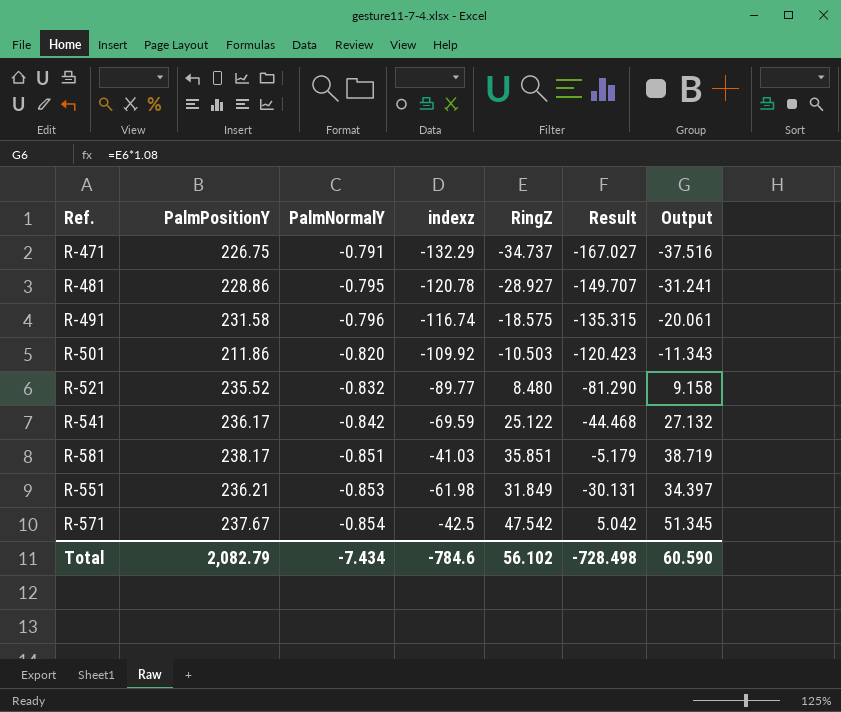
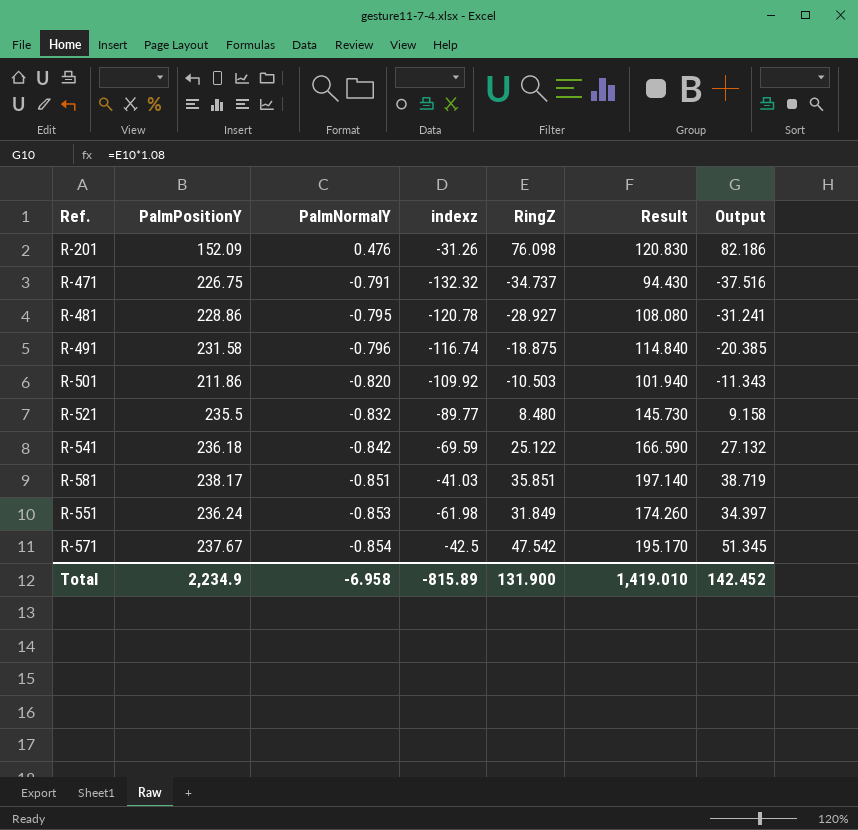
column Result | formula: [indexz] + [RingZ] -> [PalmPositionY] + [indexz]
row R-201: none -> 152.09 | 0.476 | -31.26 | 76.098 | 120.830 | 82.186
R-471 | indexz: -132.29 -> -132.32
R-491 | RingZ: -18.575 -> -18.875
R-491 | Output: -20.061 -> -20.385
R-521 | PalmPositionY: 235.52 -> 235.5
R-541 | PalmPositionY: 236.17 -> 236.18
R-551 | PalmPositionY: 236.21 -> 236.24
Total | PalmPositionY: 2,082.79 -> 2,234.9
Total | PalmNormalY: -7.434 -> -6.958
Total | indexz: -784.6 -> -815.89
Total | RingZ: 56.102 -> 131.900
Total | Result: -728.498 -> 1,419.010
Total | Output: 60.590 -> 142.452

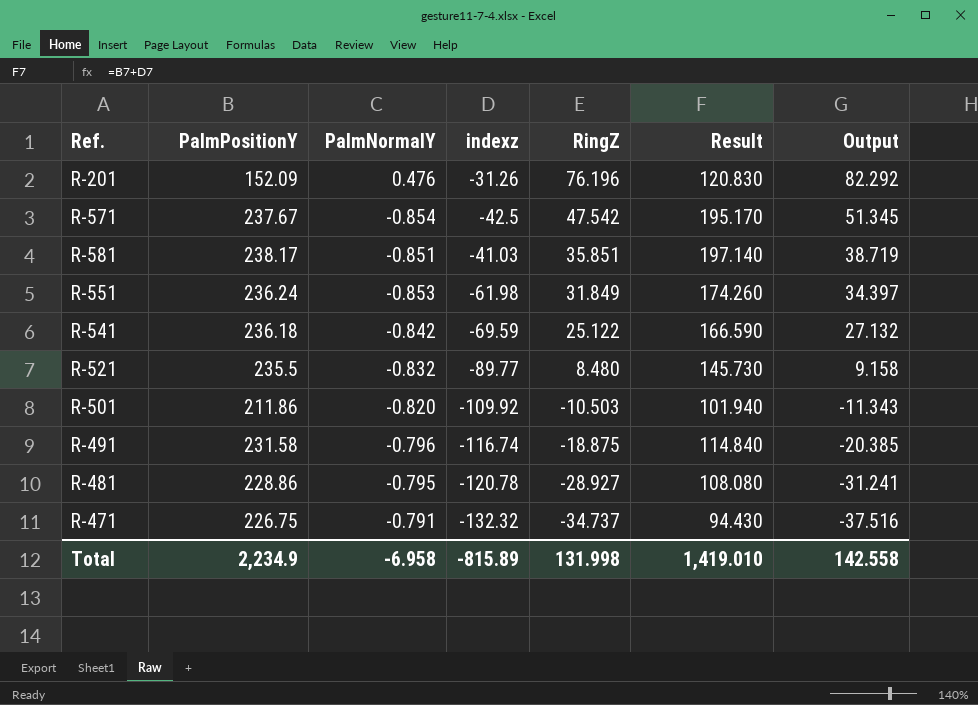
row order: PalmNormalY descending -> RingZ descending
R-201 | RingZ: 76.098 -> 76.196
R-201 | Output: 82.186 -> 82.292
Total | RingZ: 131.900 -> 131.998
Total | Output: 142.452 -> 142.558

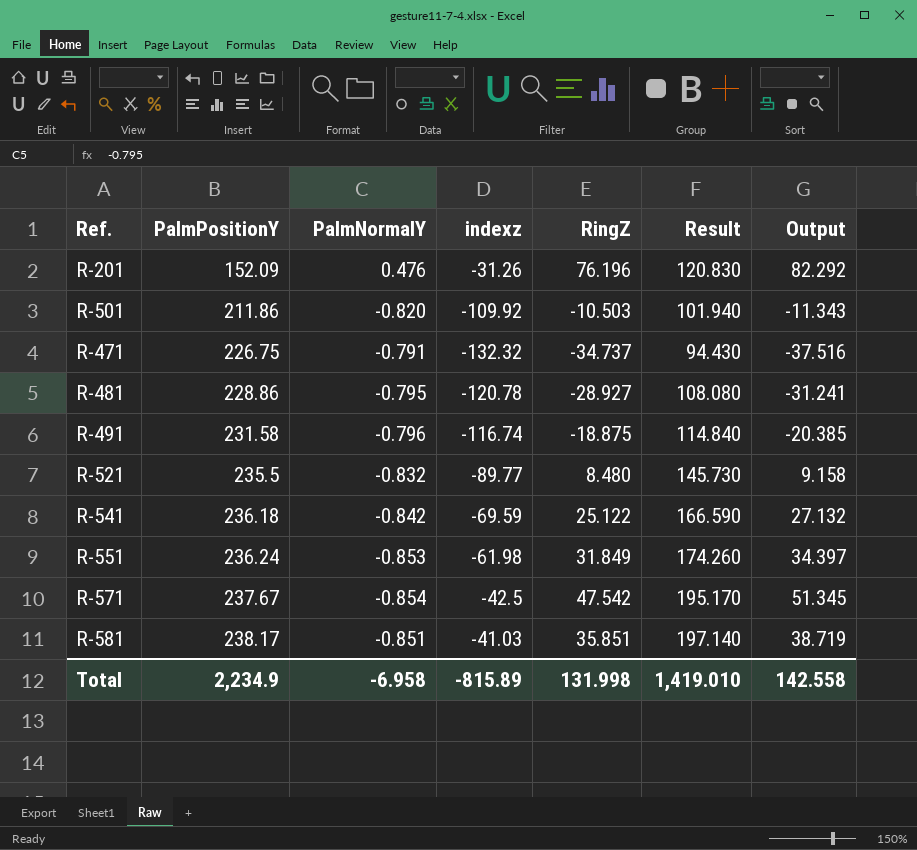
row order: RingZ descending -> PalmPositionY ascending

